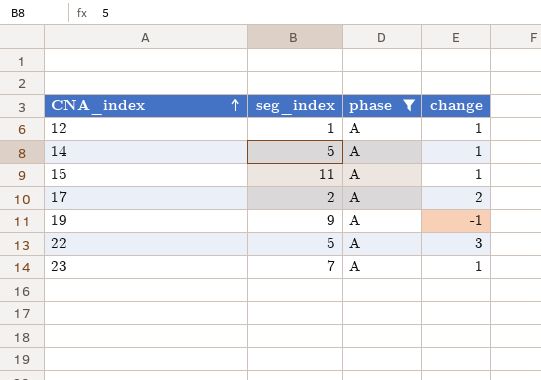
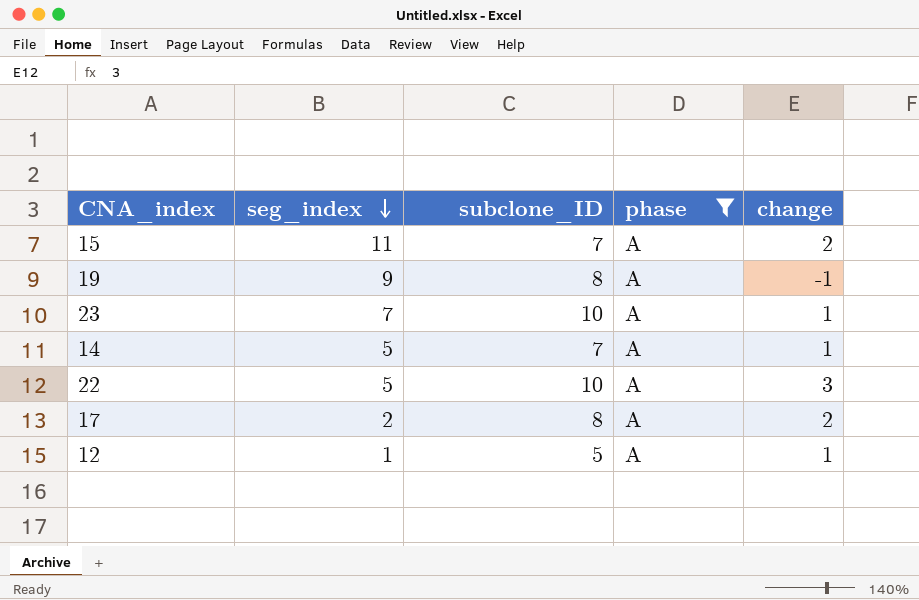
row order: CNA_index ascending -> seg_index descending
column subclone_ID | position: none -> 3
15 | change: 1 -> 2

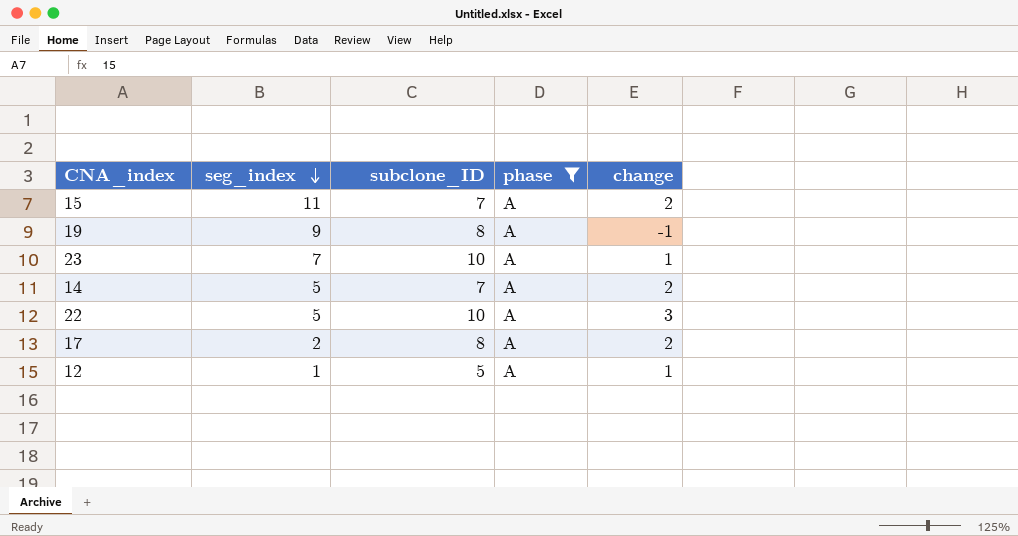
14 | change: 1 -> 2

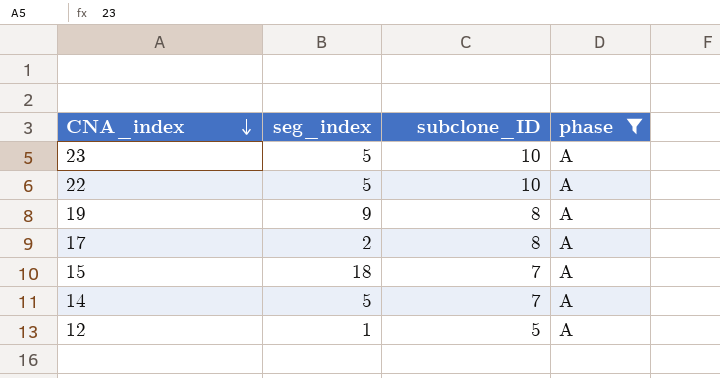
row order: seg_index descending -> CNA_index descending
column change | position: 5 -> none
23 | seg_index: 7 -> 5
15 | seg_index: 11 -> 18

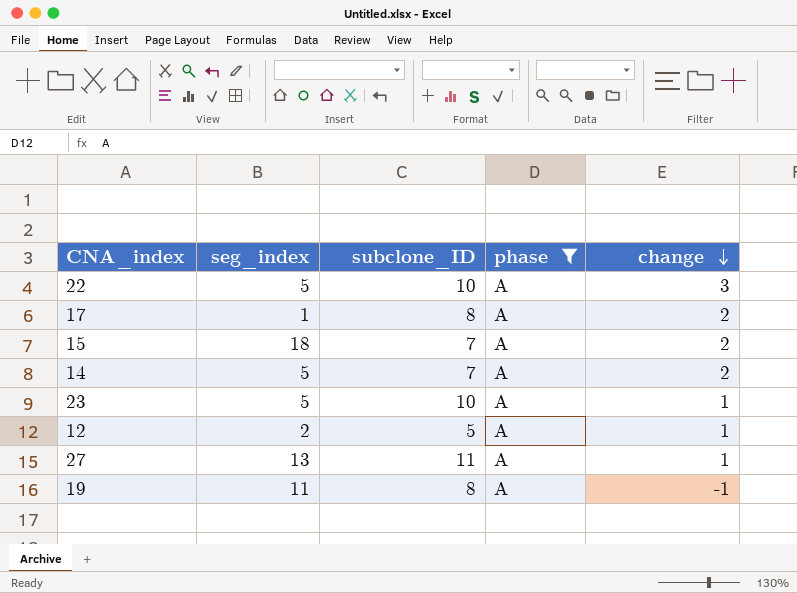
row order: CNA_index descending -> change descending
column change | position: none -> 5
17 | seg_index: 2 -> 1
12 | seg_index: 1 -> 2
row 27: none -> 13 | 11 | A | 1
19 | seg_index: 9 -> 11

